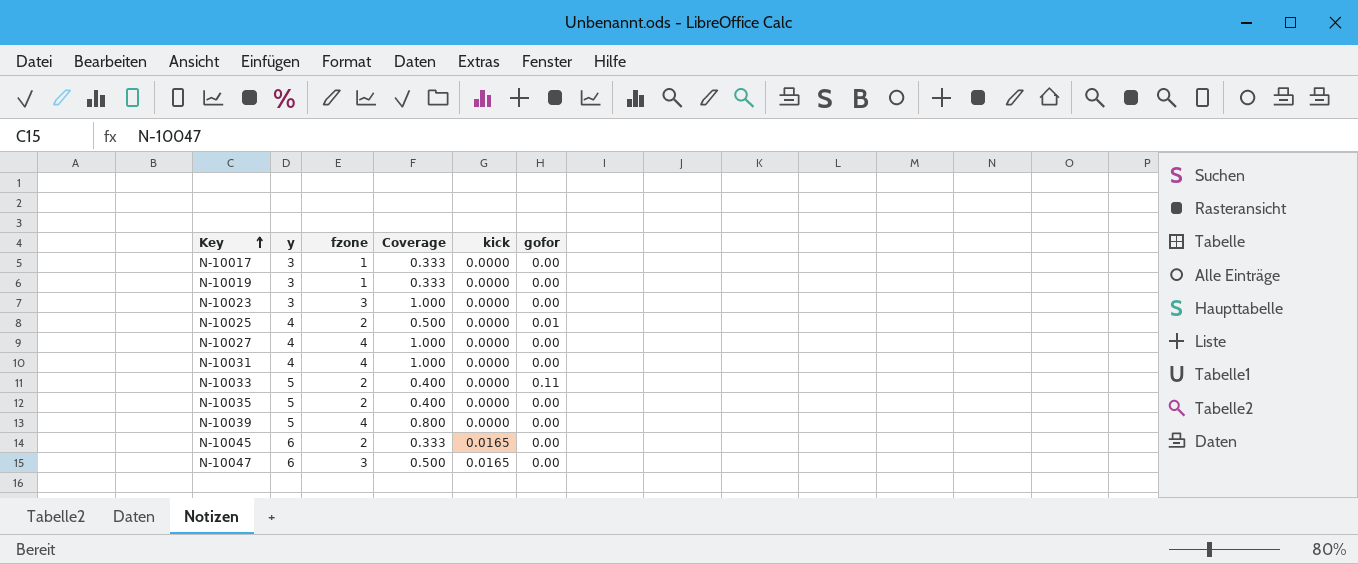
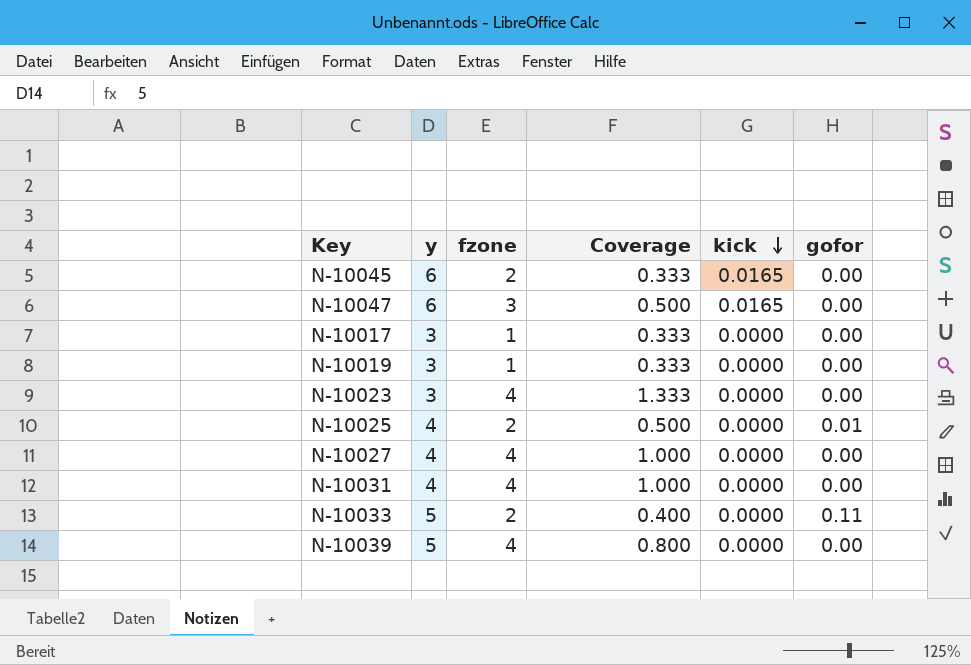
row order: Key ascending -> kick descending
row N-10035: 5 | 2 | 0.400 | 0.0000 | 0.00 -> none
N-10023 | fzone: 3 -> 4
N-10023 | Coverage: 1.000 -> 1.333

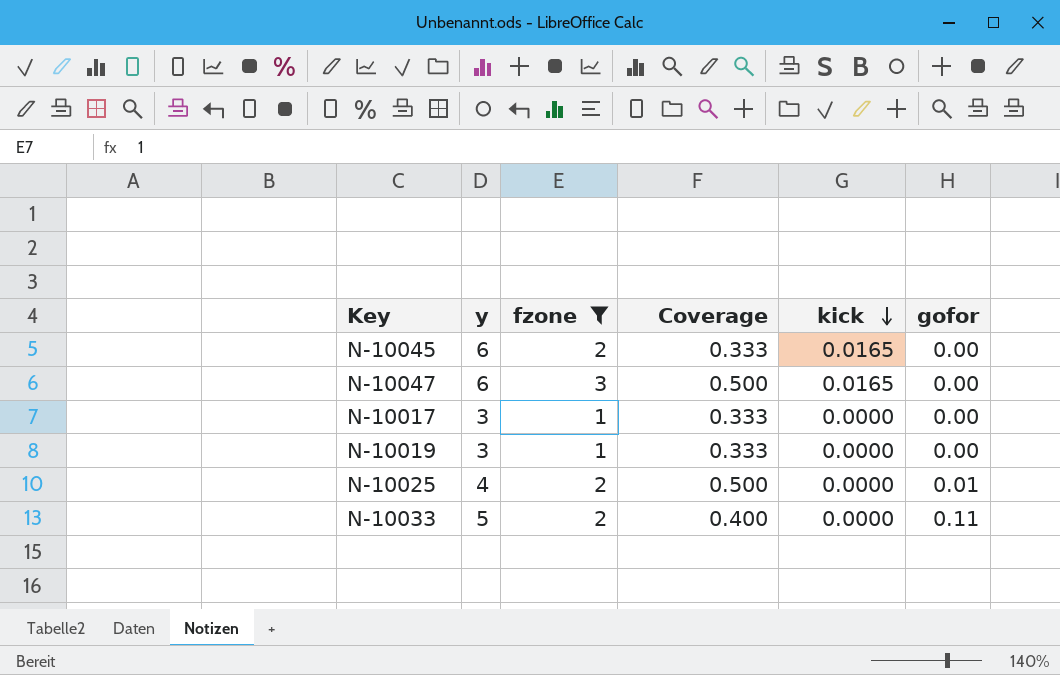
filter: none -> fzone != 4

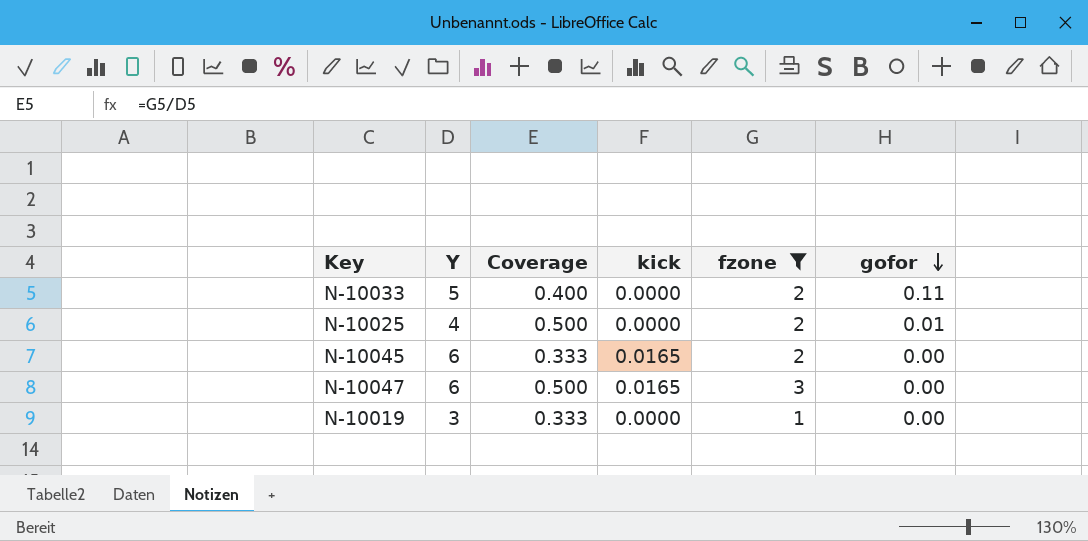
row order: kick descending -> gofor descending
column name: y -> Y
column fzone | position: 3 -> 5
row N-10017: 3 | 1 | 0.333 | 0.0000 | 0.00 -> none

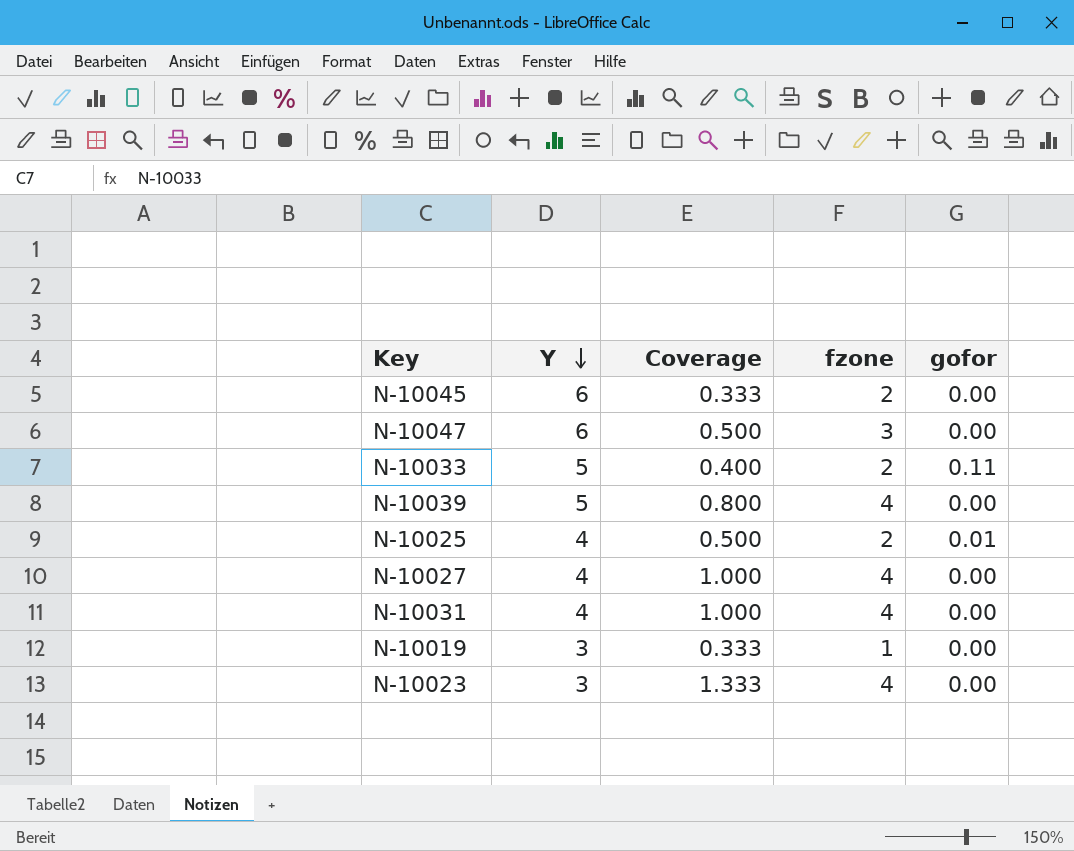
filter: fzone != 4 -> none
row order: gofor descending -> Y descending
column kick | position: 4 -> none

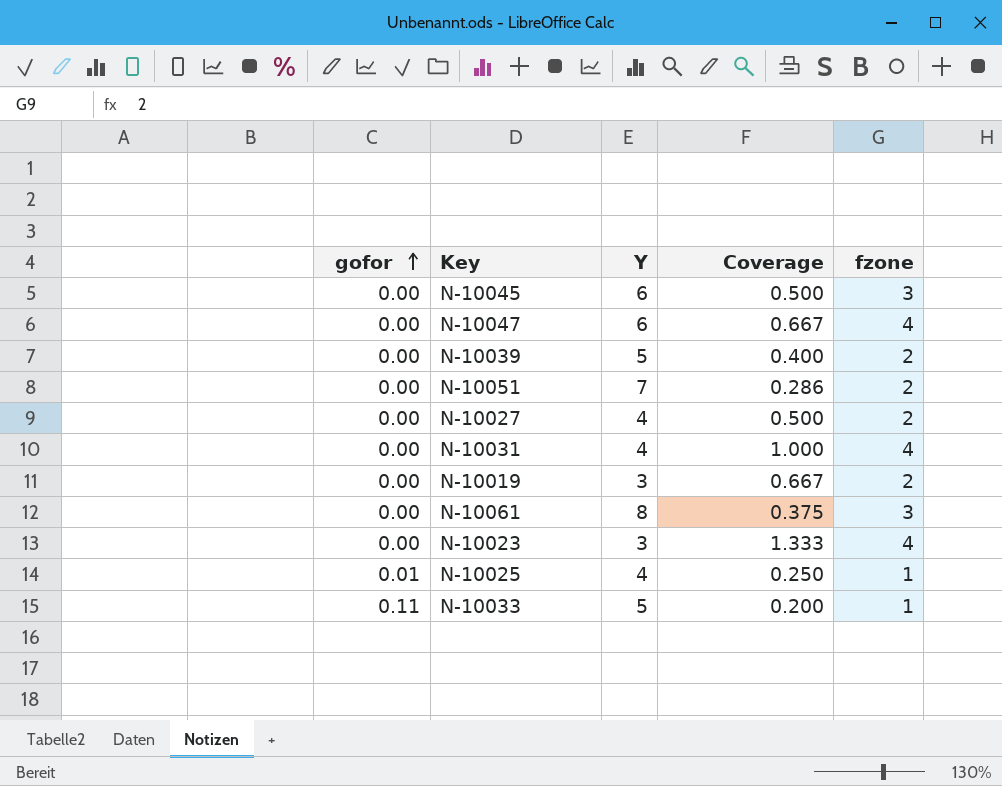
row order: Y descending -> gofor ascending
column gofor | position: 5 -> 1
N-10045 | Coverage: 0.333 -> 0.500
N-10045 | fzone: 2 -> 3
N-10047 | Coverage: 0.500 -> 0.667
N-10047 | fzone: 3 -> 4
N-10039 | Coverage: 0.800 -> 0.400
N-10039 | fzone: 4 -> 2
row N-10051: none -> 0.00 | 7 | 0.286 | 2
N-10027 | Coverage: 1.000 -> 0.500
N-10027 | fzone: 4 -> 2
N-10019 | Coverage: 0.333 -> 0.667
N-10019 | fzone: 1 -> 2
row N-10061: none -> 0.00 | 8 | 0.375 | 3
N-10025 | Coverage: 0.500 -> 0.250
N-10025 | fzone: 2 -> 1
N-10033 | Coverage: 0.400 -> 0.200
N-10033 | fzone: 2 -> 1

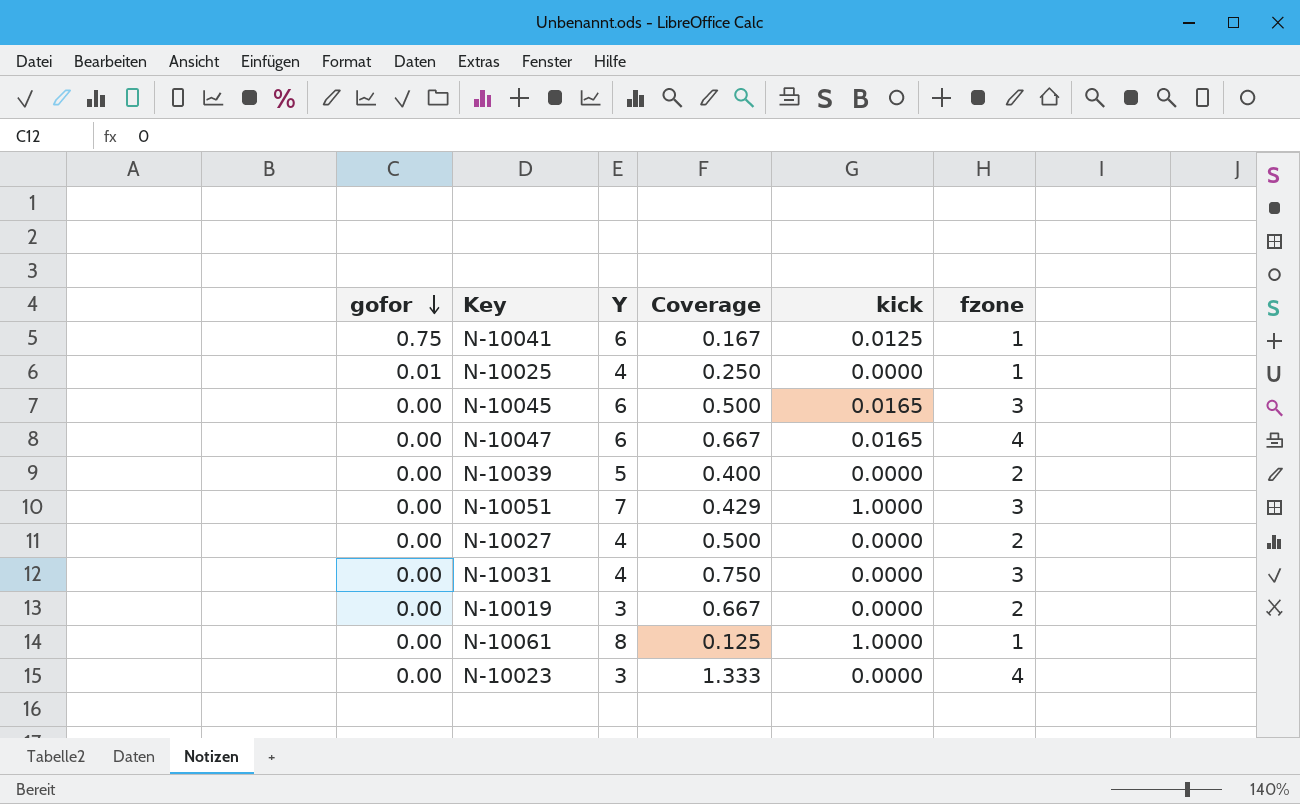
row order: gofor ascending -> gofor descending
column kick | position: none -> 5
row N-10033: 0.11 | 5 | 0.200 | 1 -> none
row N-10041: none -> 0.75 | 6 | 0.167 | 0.0125 | 1
N-10051 | Coverage: 0.286 -> 0.429
N-10051 | fzone: 2 -> 3
N-10031 | Coverage: 1.000 -> 0.750
N-10031 | fzone: 4 -> 3
N-10061 | Coverage: 0.375 -> 0.125
N-10061 | fzone: 3 -> 1

